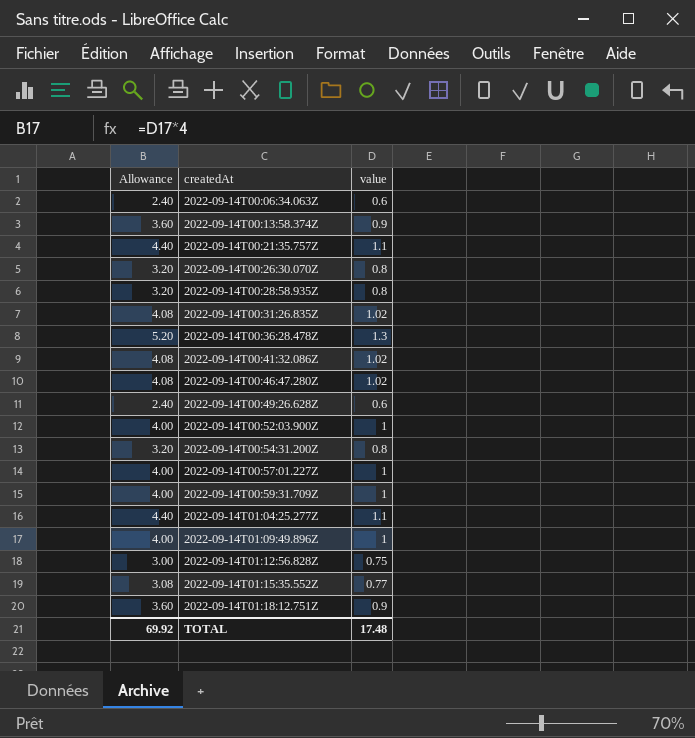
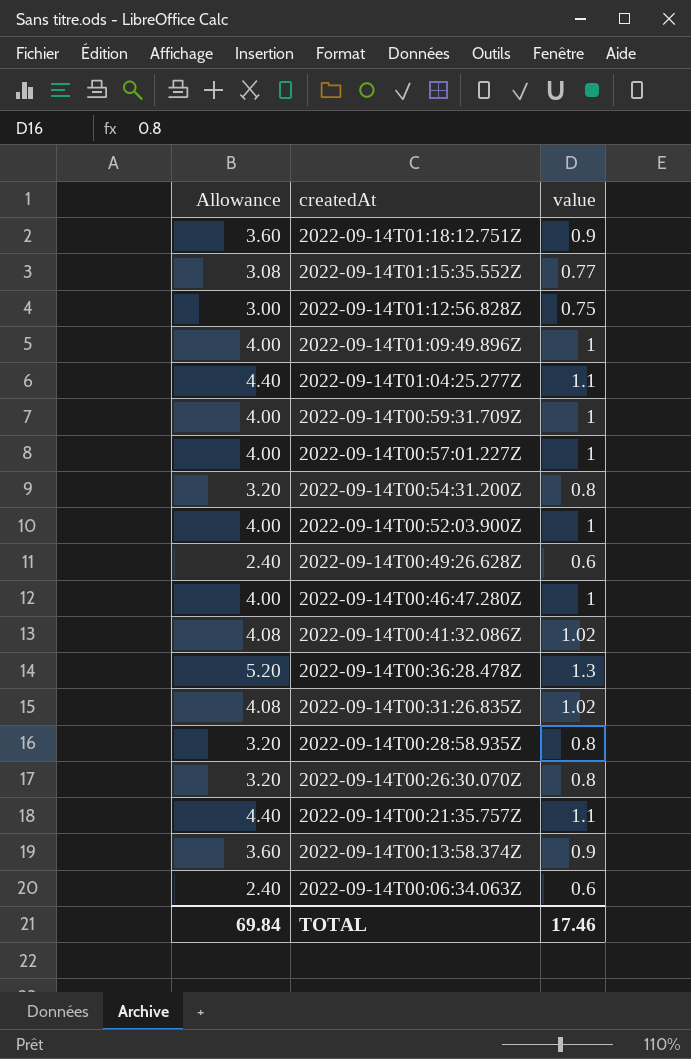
row order: createdAt ascending -> createdAt descending
2022-09-14T00:46:47.280Z | Allowance: 4.08 -> 4.00
2022-09-14T00:46:47.280Z | value: 1.02 -> 1
TOTAL | Allowance: 69.92 -> 69.84
TOTAL | value: 17.48 -> 17.46

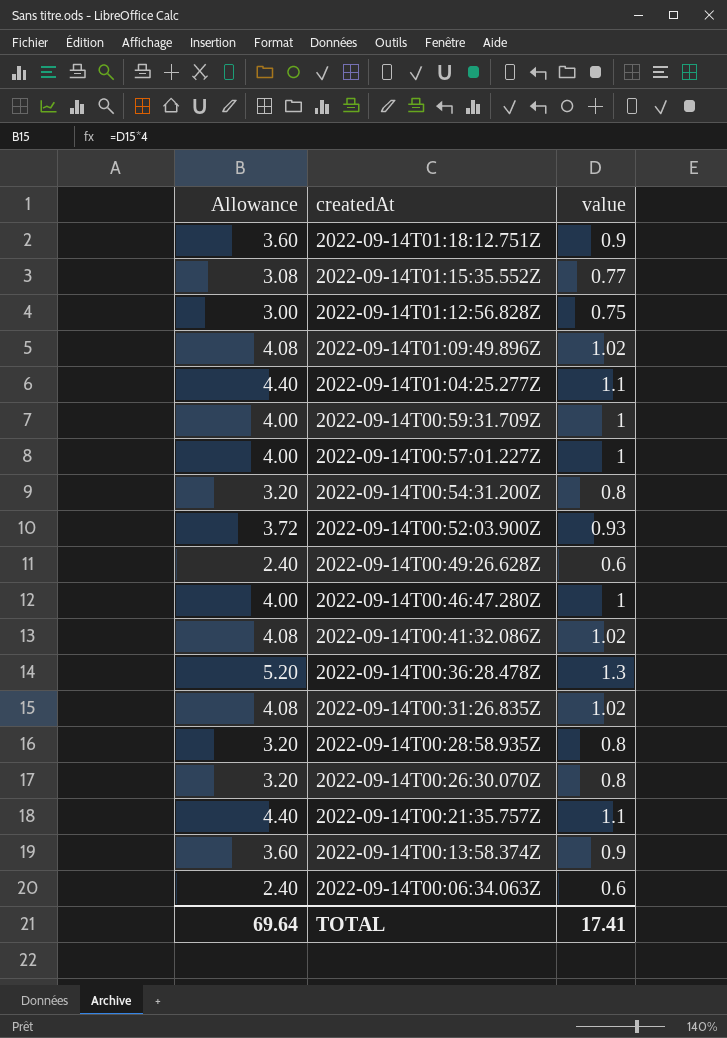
2022-09-14T01:09:49.896Z | Allowance: 4.00 -> 4.08
2022-09-14T01:09:49.896Z | value: 1 -> 1.02
2022-09-14T00:52:03.900Z | Allowance: 4.00 -> 3.72
2022-09-14T00:52:03.900Z | value: 1 -> 0.93
TOTAL | Allowance: 69.84 -> 69.64
TOTAL | value: 17.46 -> 17.41

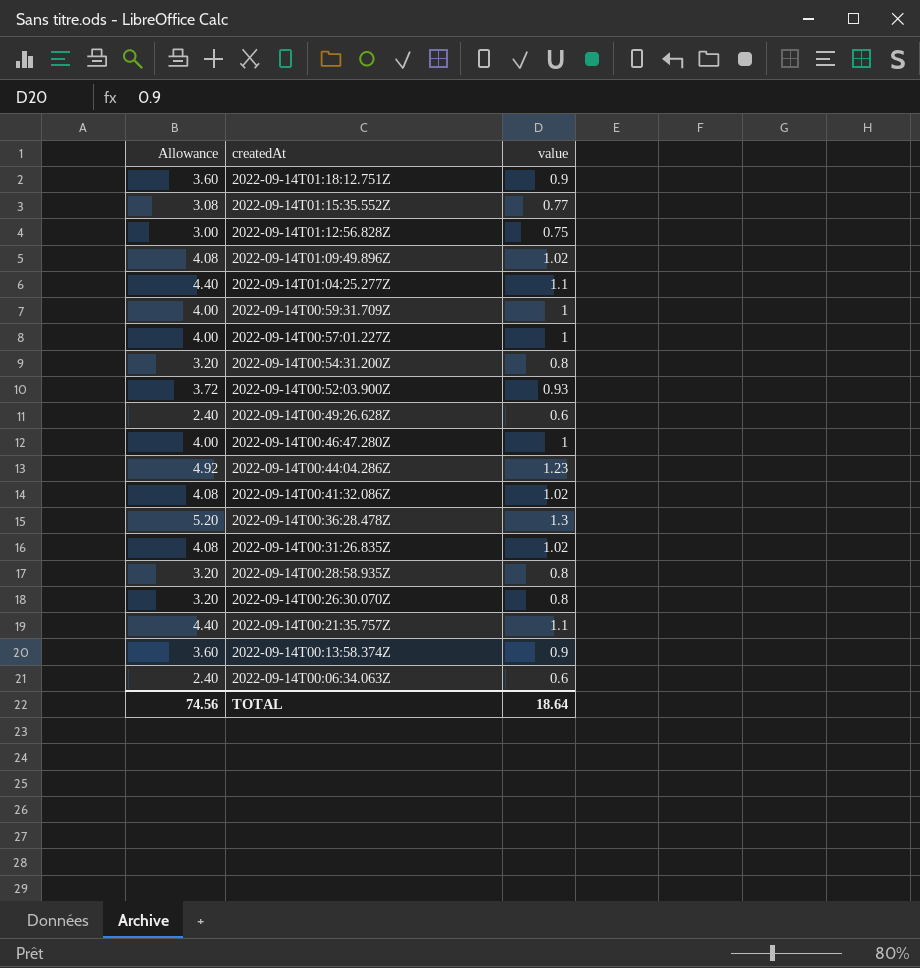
row 2022-09-14T00:44:04.286Z: none -> 4.92 | 1.23
TOTAL | Allowance: 69.64 -> 74.56
TOTAL | value: 17.41 -> 18.64

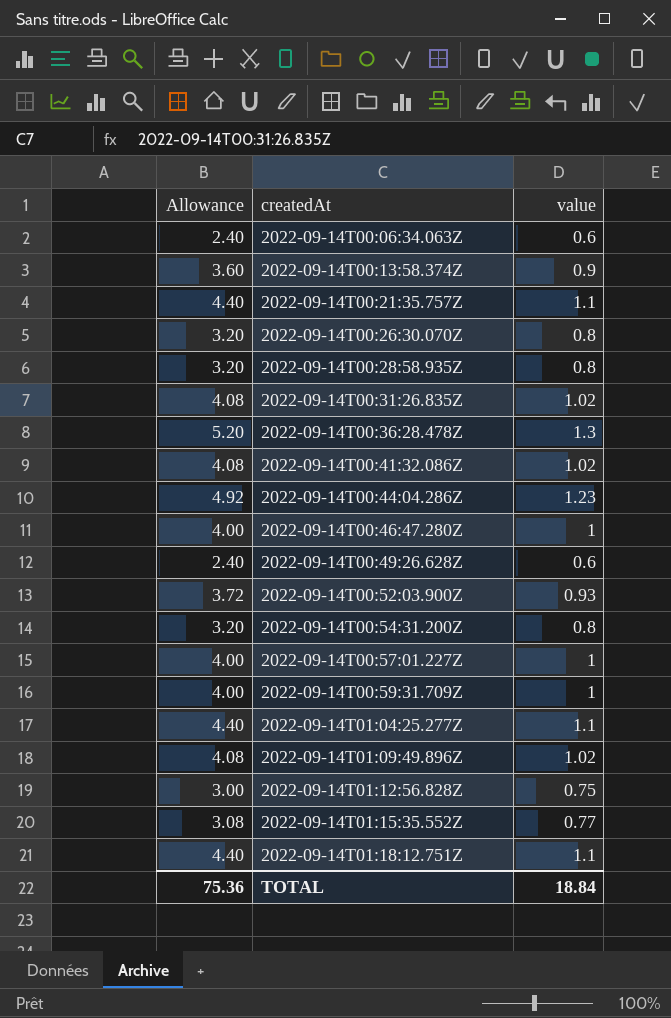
row order: createdAt descending -> createdAt ascending
2022-09-14T01:18:12.751Z | Allowance: 3.60 -> 4.40
2022-09-14T01:18:12.751Z | value: 0.9 -> 1.1
TOTAL | Allowance: 74.56 -> 75.36
TOTAL | value: 18.64 -> 18.84

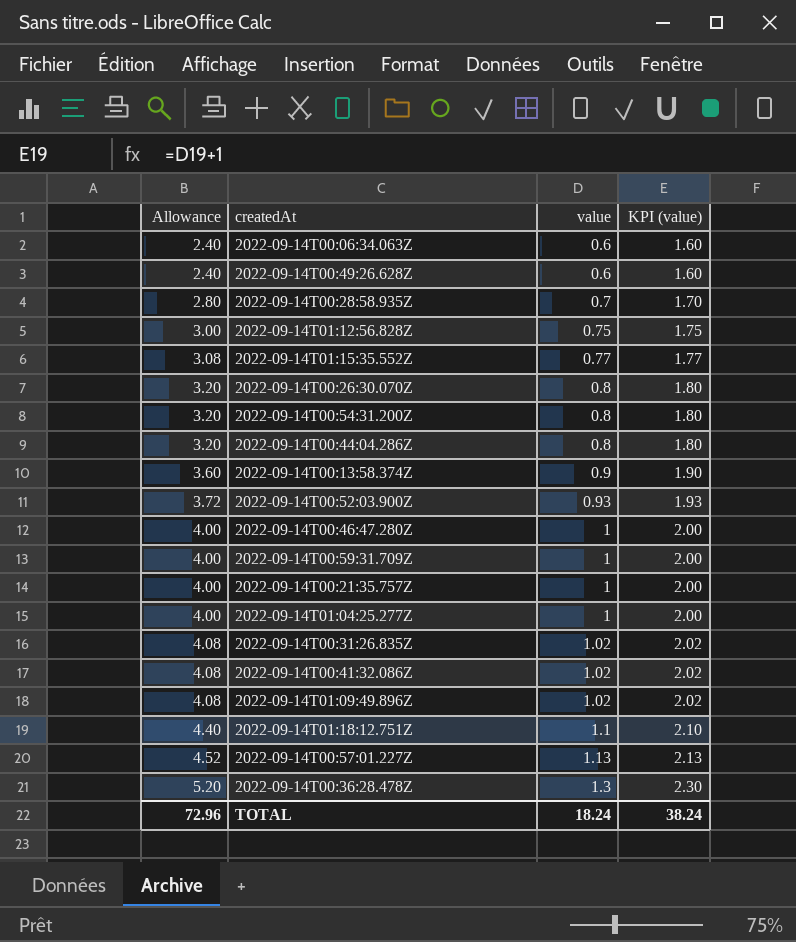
row order: createdAt ascending -> Allowance ascending
column KPI (value) | formula: none -> [value] + 1
2022-09-14T00:28:58.935Z | Allowance: 3.20 -> 2.80
2022-09-14T00:28:58.935Z | value: 0.8 -> 0.7
2022-09-14T00:44:04.286Z | Allowance: 4.92 -> 3.20
2022-09-14T00:44:04.286Z | value: 1.23 -> 0.8
2022-09-14T00:21:35.757Z | Allowance: 4.40 -> 4.00
2022-09-14T00:21:35.757Z | value: 1.1 -> 1
2022-09-14T01:04:25.277Z | Allowance: 4.40 -> 4.00
2022-09-14T01:04:25.277Z | value: 1.1 -> 1
2022-09-14T00:57:01.227Z | Allowance: 4.00 -> 4.52
2022-09-14T00:57:01.227Z | value: 1 -> 1.13
TOTAL | Allowance: 75.36 -> 72.96
TOTAL | value: 18.84 -> 18.24

